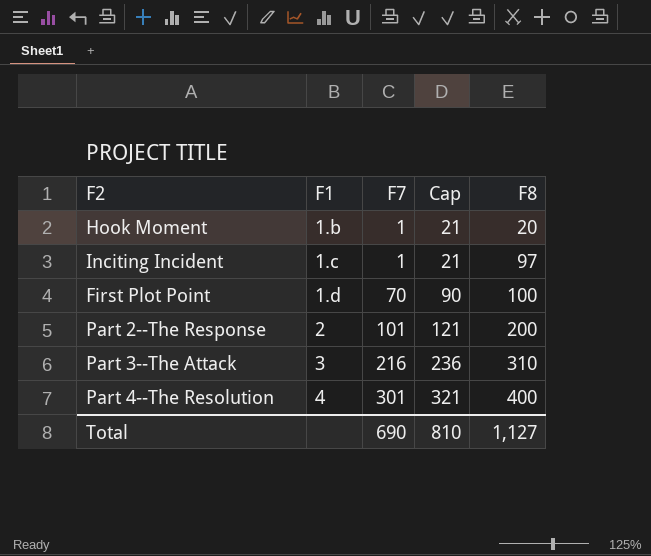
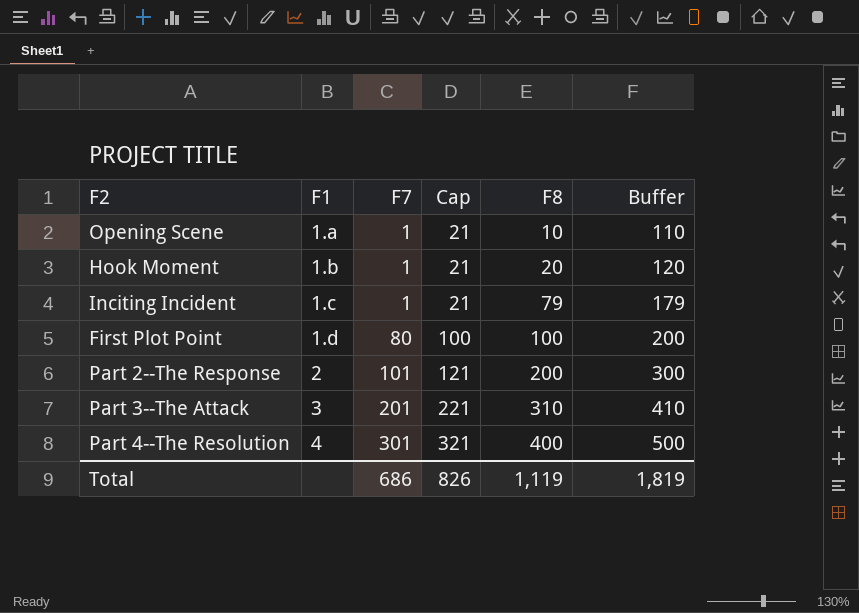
column Buffer | formula: none -> [F8] + 100
row Opening Scene: none -> 1.a | 1 | 21 | 10 | 110
Inciting Incident | F8: 97 -> 79
First Plot Point | F7: 70 -> 80
First Plot Point | Cap: 90 -> 100
Part 3--The Attack | F7: 216 -> 201
Part 3--The Attack | Cap: 236 -> 221
Total | F7: 690 -> 686
Total | Cap: 810 -> 826
Total | F8: 1,127 -> 1,119

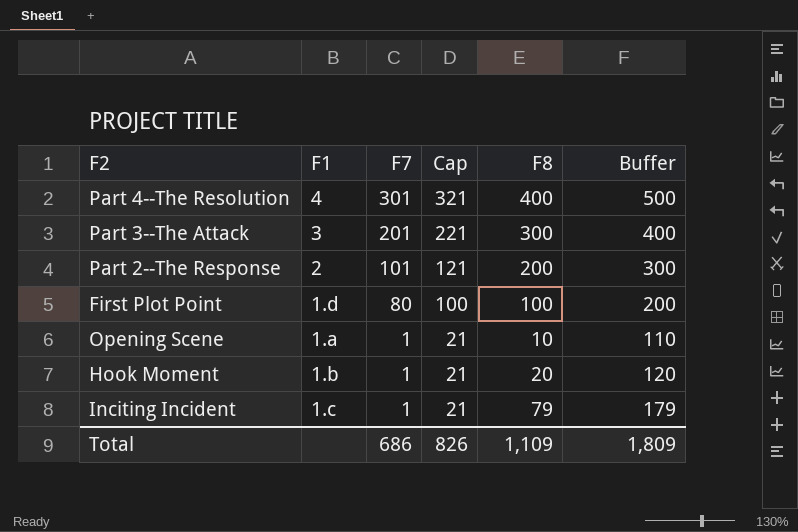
row order: F1 ascending -> F7 descending
Part 3--The Attack | F8: 310 -> 300
Part 3--The Attack | Buffer: 410 -> 400
Total | F8: 1,119 -> 1,109
Total | Buffer: 1,819 -> 1,809

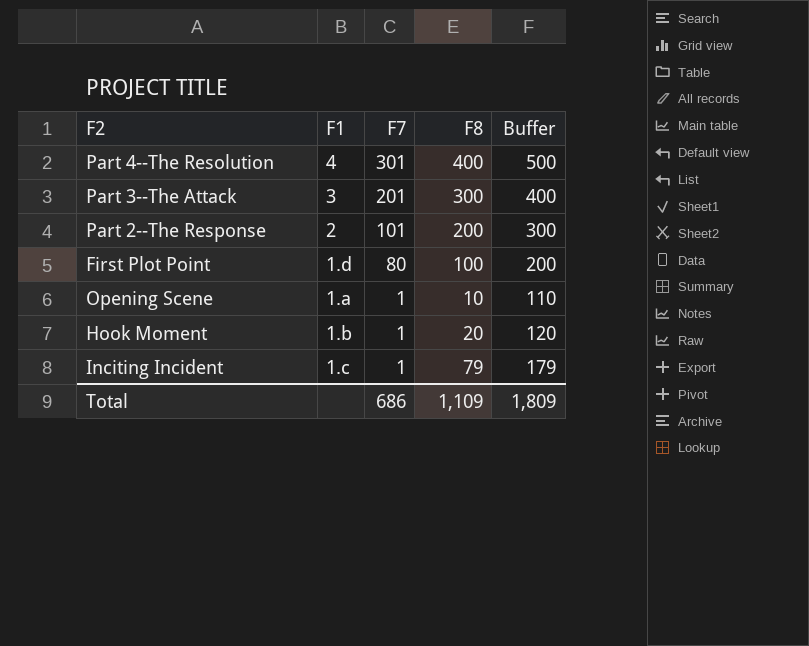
column Cap | formula: [F7] + 20 -> none

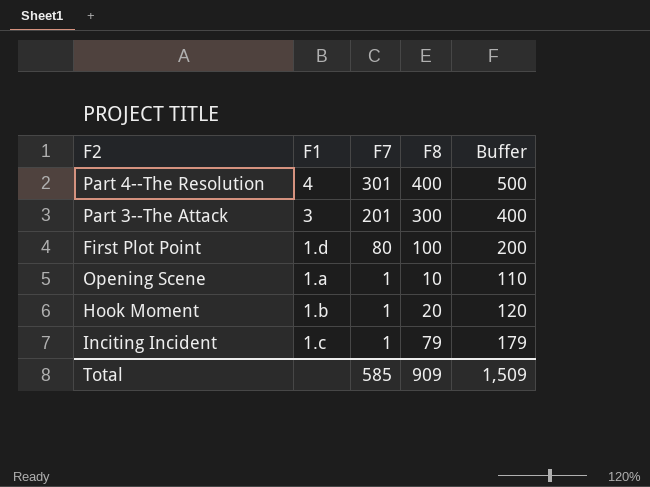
row Part 2--The Response: 2 | 101 | 200 | 300 -> none
Total | F7: 686 -> 585
Total | F8: 1,109 -> 909
Total | Buffer: 1,809 -> 1,509

